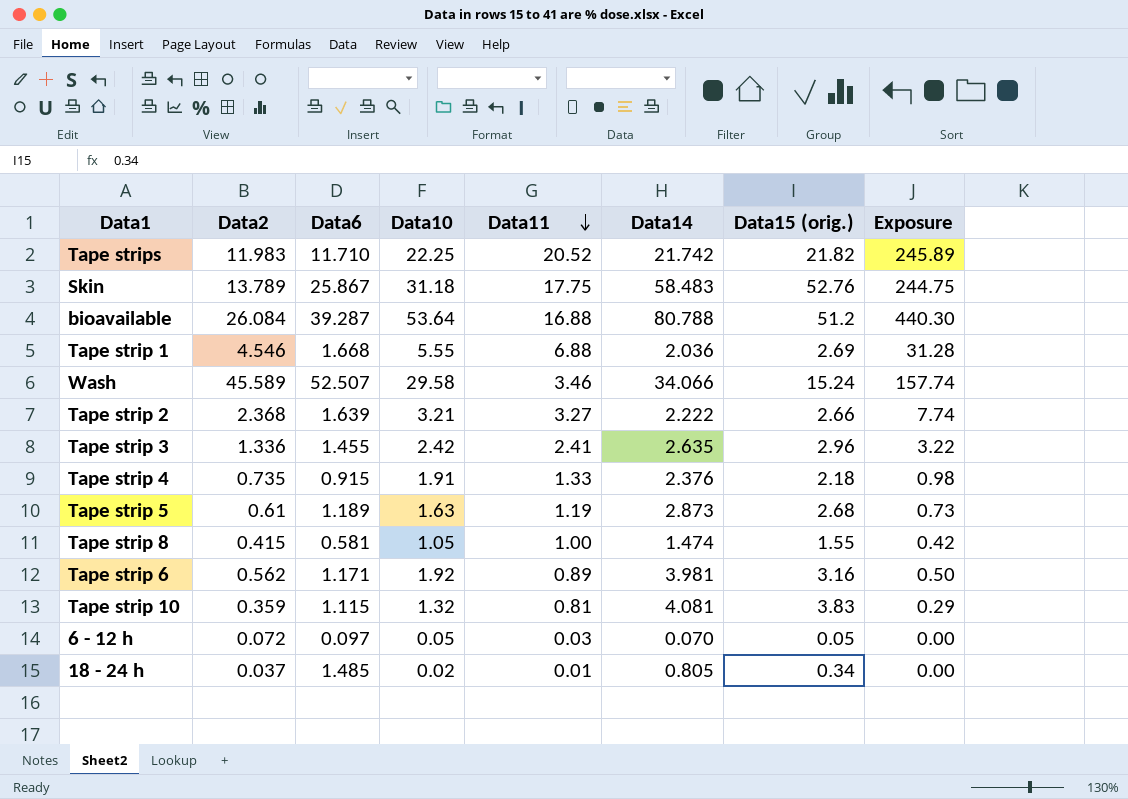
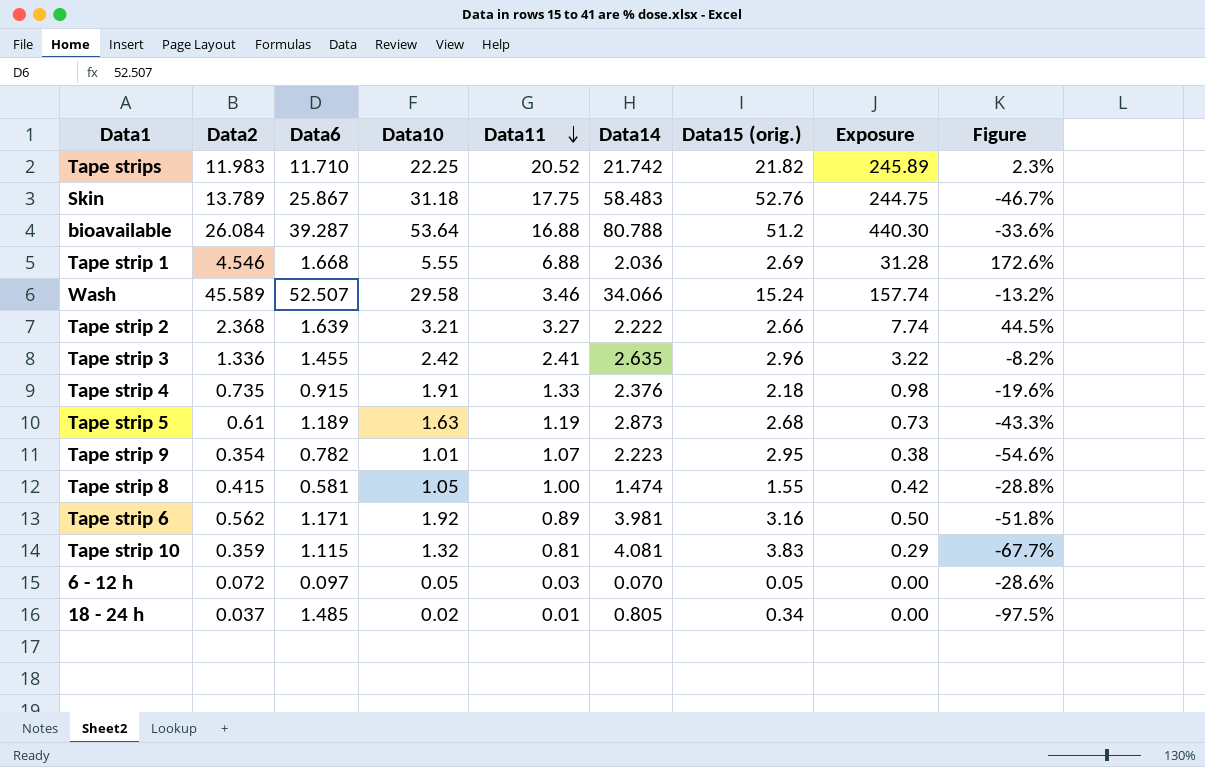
column Figure | formula: none -> ([Data10] - [Data14]) / [Data14]
row Tape strip 9: none -> 0.354 | 0.782 | 1.01 | 1.07 | 2.223 | 2.95 | 0.38 | -54.6%

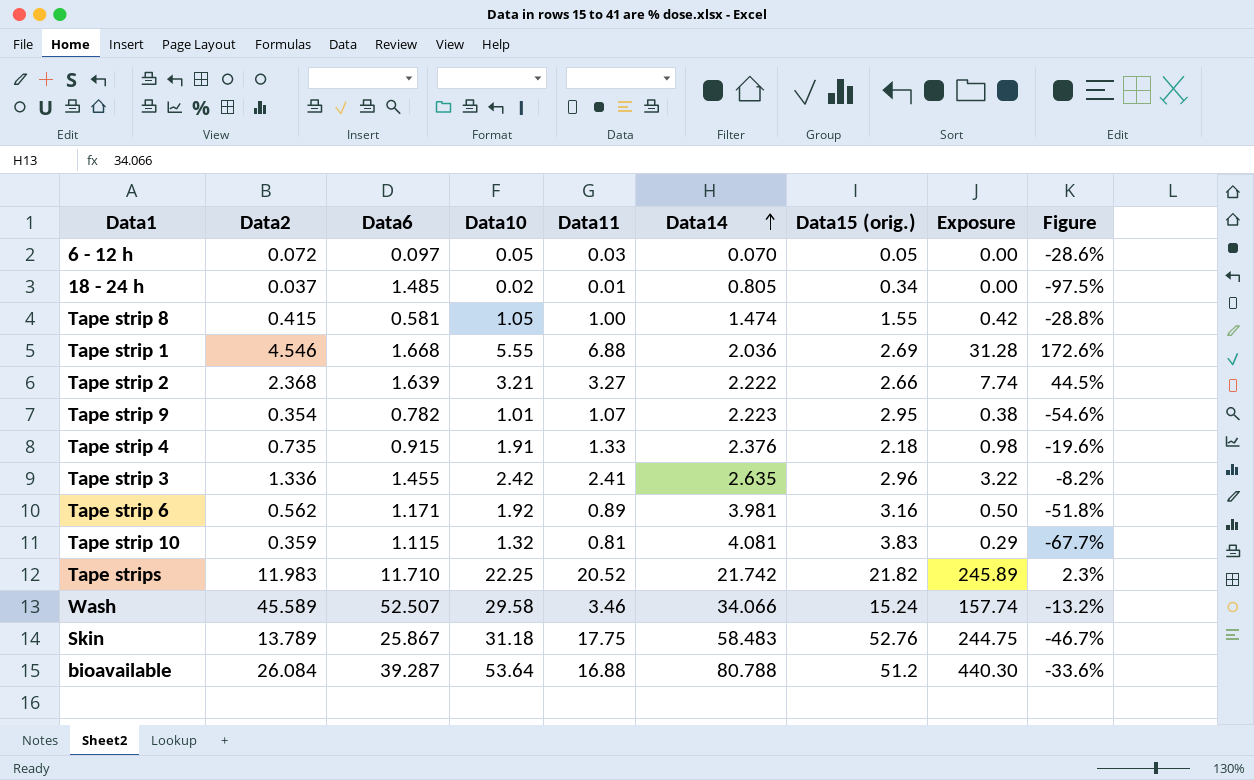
row order: Data11 descending -> Data14 ascending
row Tape strip 5: 0.61 | 1.189 | 1.63 | 1.19 | 2.873 | 2.68 | 0.73 | -43.3% -> none

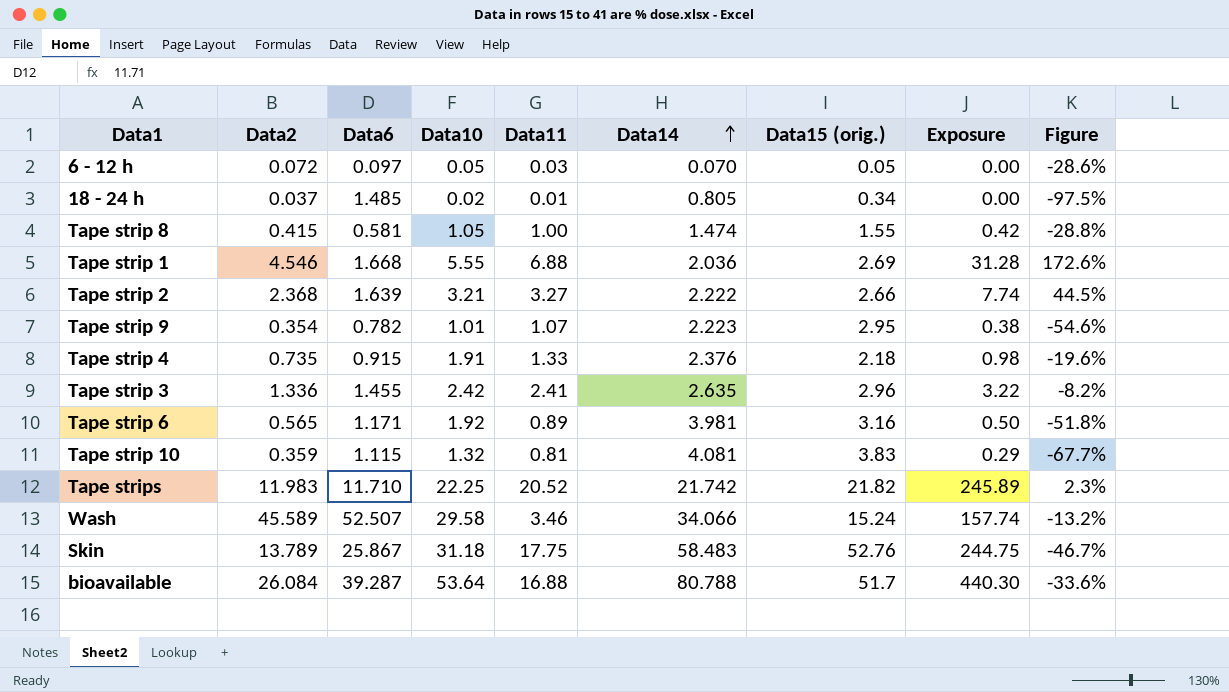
Tape strip 6 | Data2: 0.562 -> 0.565
bioavailable | Data15 (orig.): 51.2 -> 51.7

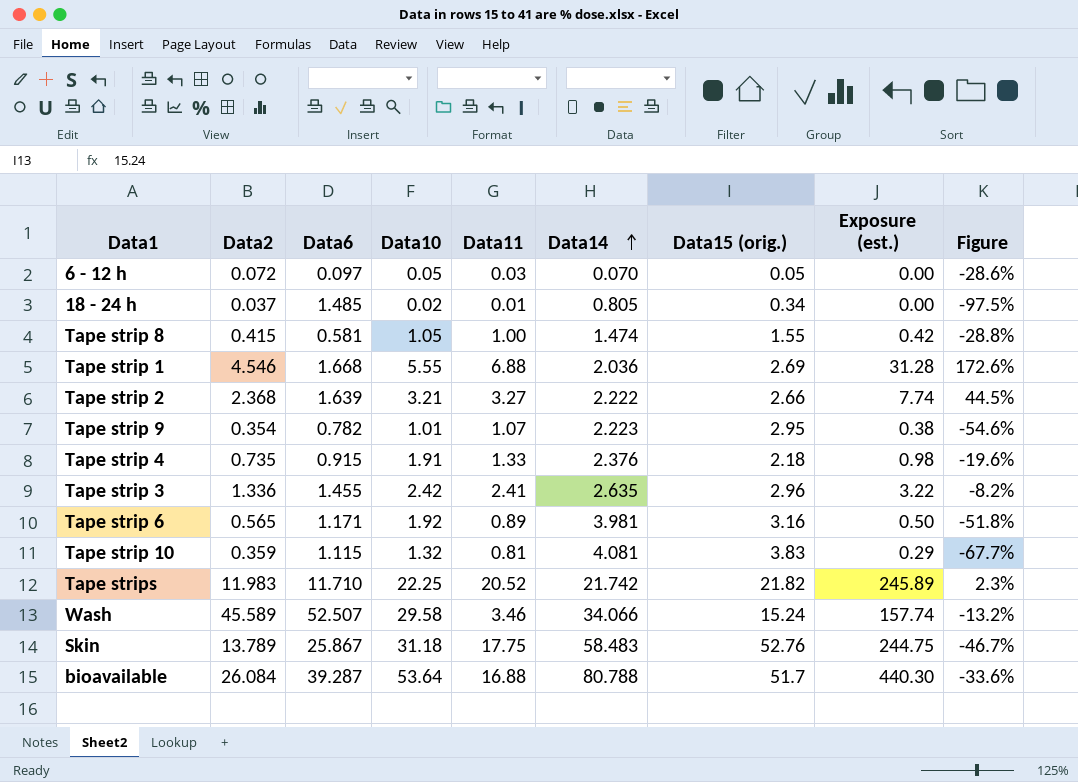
column name: Exposure -> Exposure (est.)

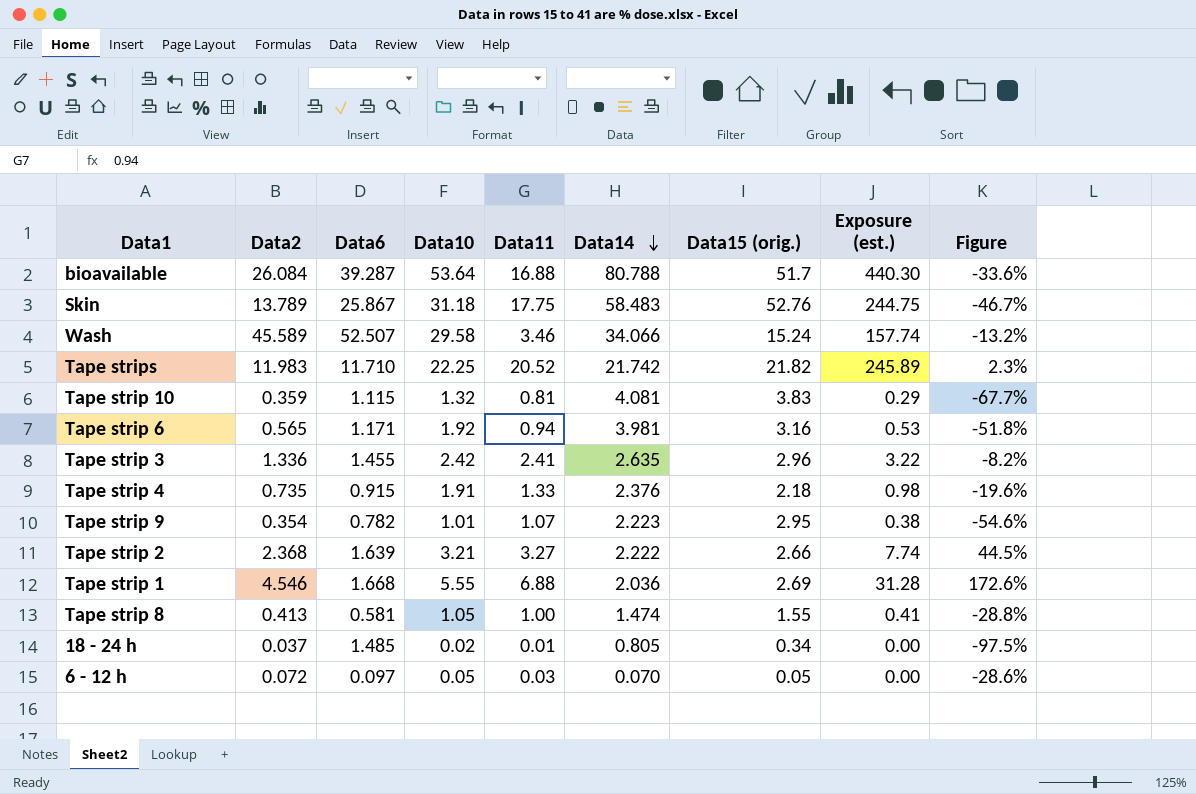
row order: Data14 ascending -> Data14 descending
Tape strip 6 | Data11: 0.89 -> 0.94
Tape strip 6 | Exposure (est.): 0.50 -> 0.53
Tape strip 8 | Data2: 0.415 -> 0.413
Tape strip 8 | Exposure (est.): 0.42 -> 0.41

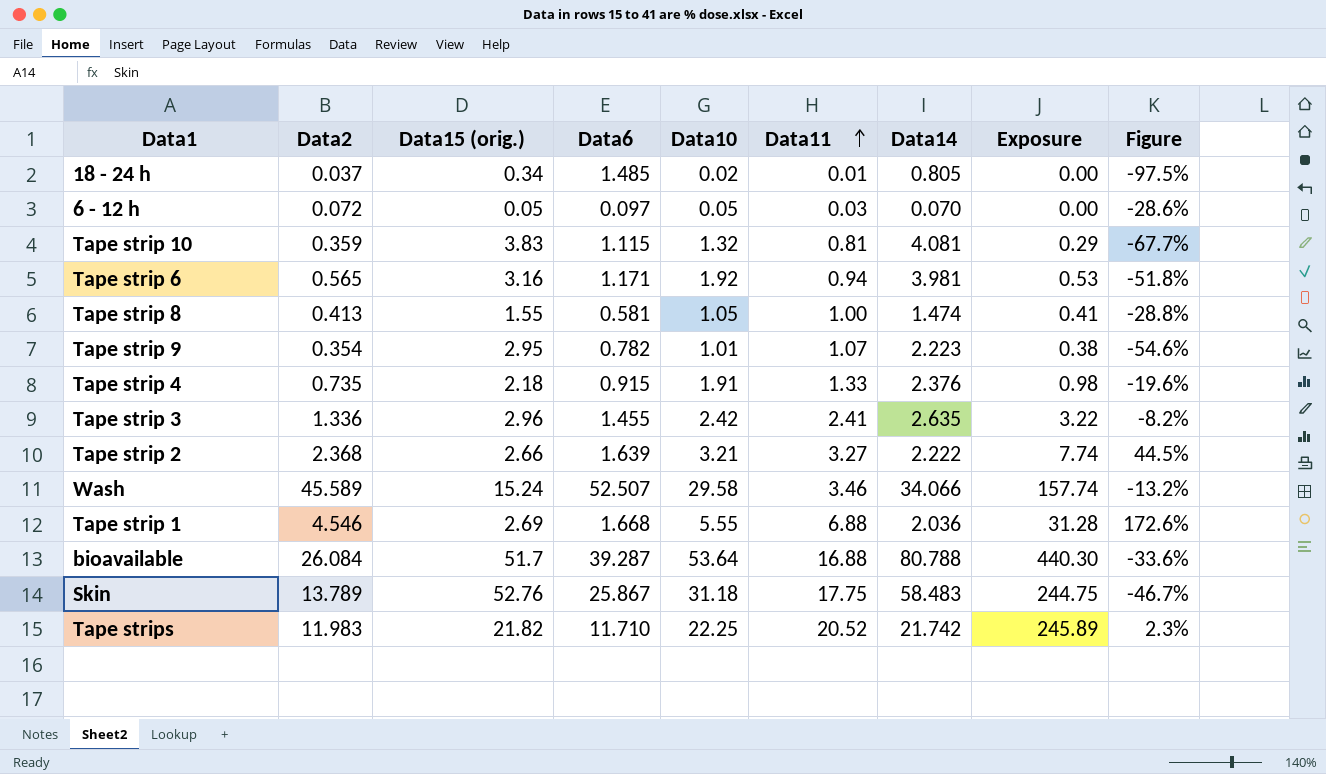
row order: Data14 descending -> Data11 ascending
column Data15 (orig.) | position: 7 -> 3
column name: Exposure (est.) -> Exposure

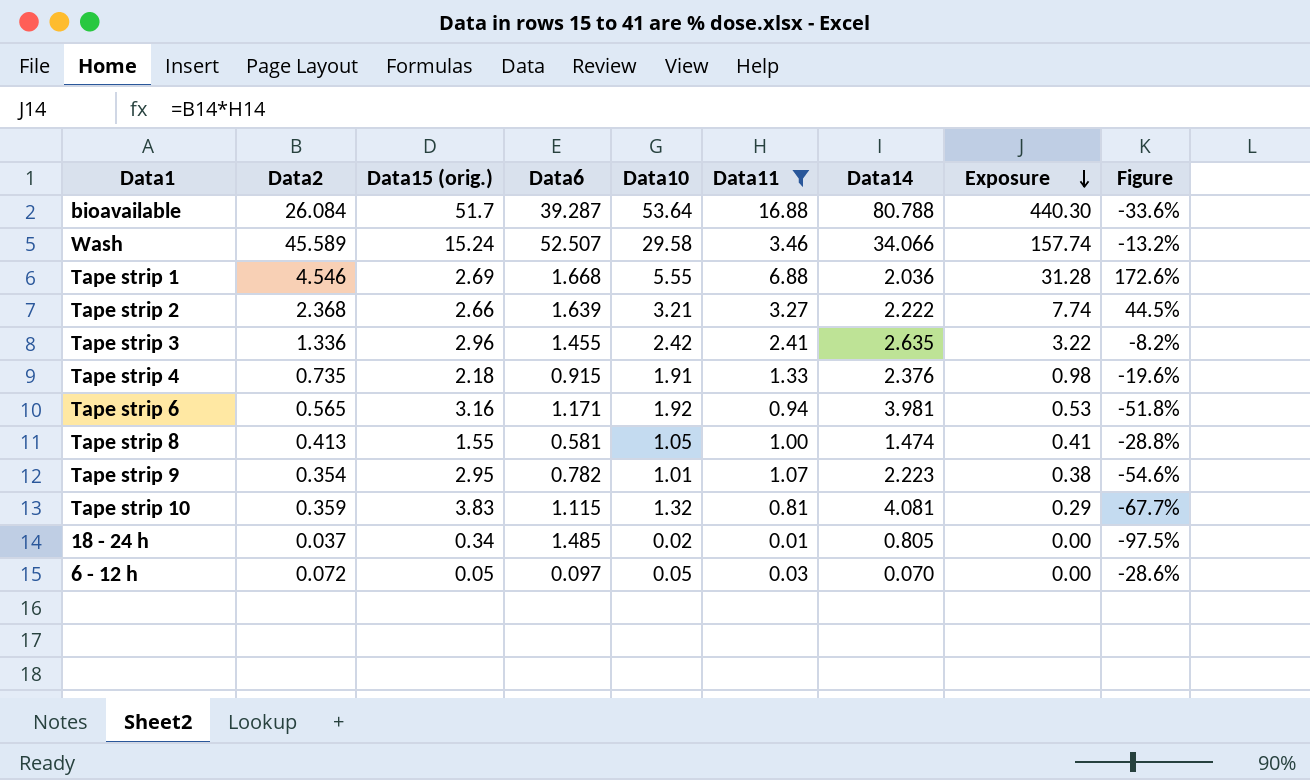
filter: none -> Data11 <= 16.88
row order: Data11 ascending -> Exposure descending

